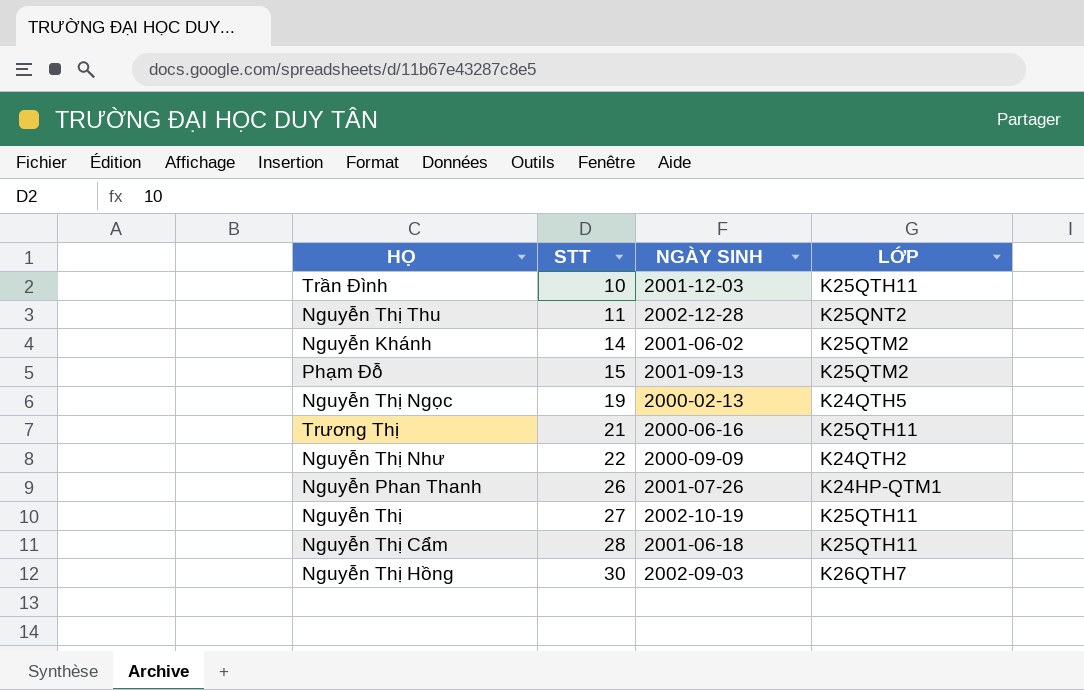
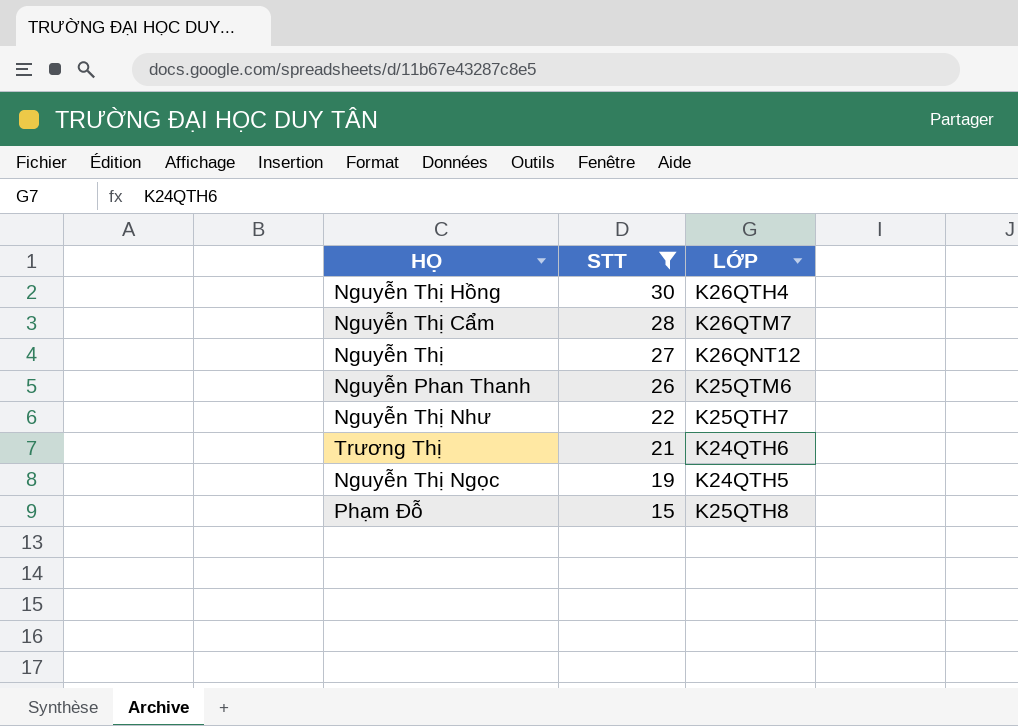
filter: none -> STT >= 15
row order: STT ascending -> STT descending
column NGÀY SINH | position: 3 -> none
Nguyễn Thị Hồng | LỚP: K26QTH7 -> K26QTH4
Nguyễn Thị Cẩm | LỚP: K25QTH11 -> K26QTM7
Nguyễn Thị | LỚP: K25QTH11 -> K26QNT12
Nguyễn Phan Thanh | LỚP: K24HP-QTM1 -> K25QTM6
Nguyễn Thị Như | LỚP: K24QTH2 -> K25QTH7
Trương Thị | LỚP: K25QTH11 -> K24QTH6
Phạm Đỗ | LỚP: K25QTM2 -> K25QTH8

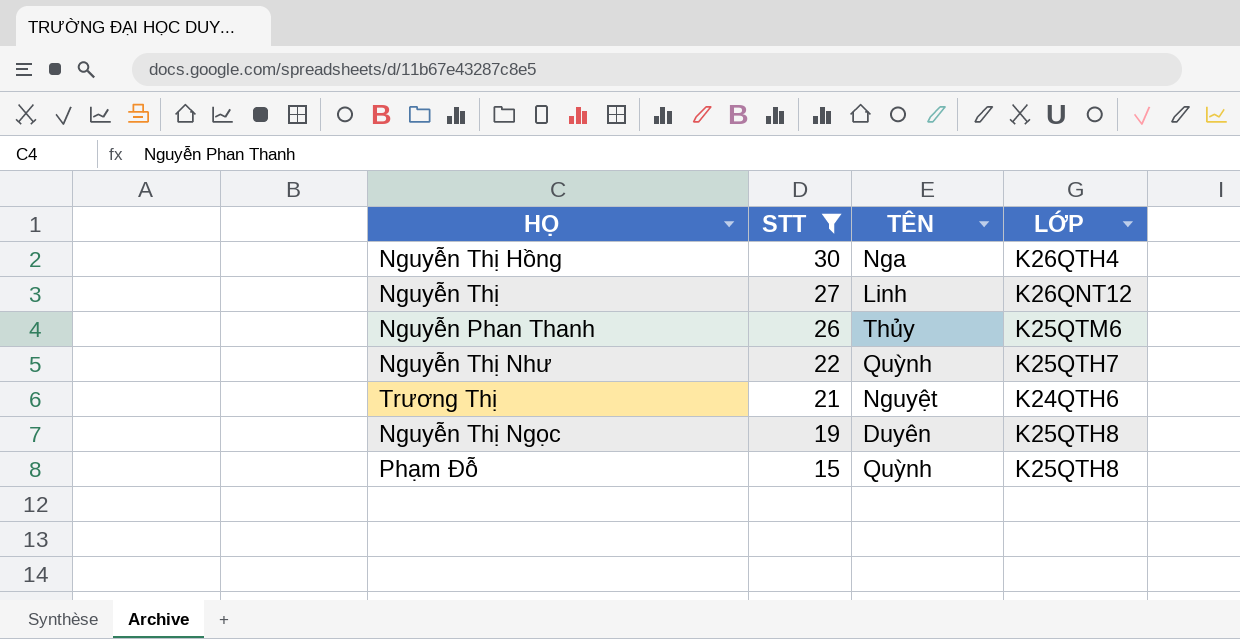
column TÊN | position: none -> 3
row Nguyễn Thị Cẩm: 28 | K26QTM7 -> none
Nguyễn Thị Ngọc | LỚP: K24QTH5 -> K25QTH8

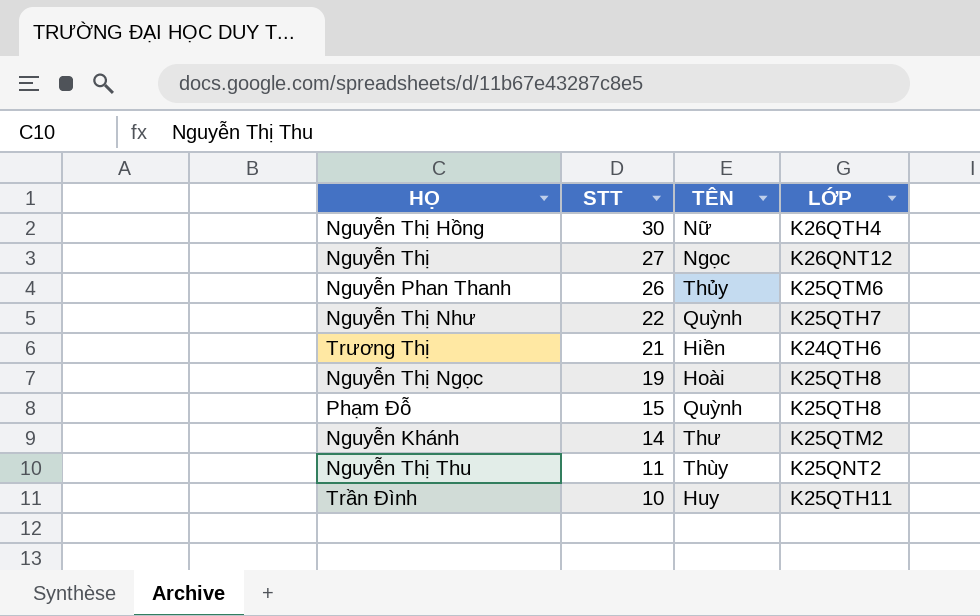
filter: STT >= 15 -> none
Nguyễn Thị Hồng | TÊN: Nga -> Nữ
Nguyễn Thị | TÊN: Linh -> Ngọc
Trương Thị | TÊN: Nguyệt -> Hiền
Nguyễn Thị Ngọc | TÊN: Duyên -> Hoài

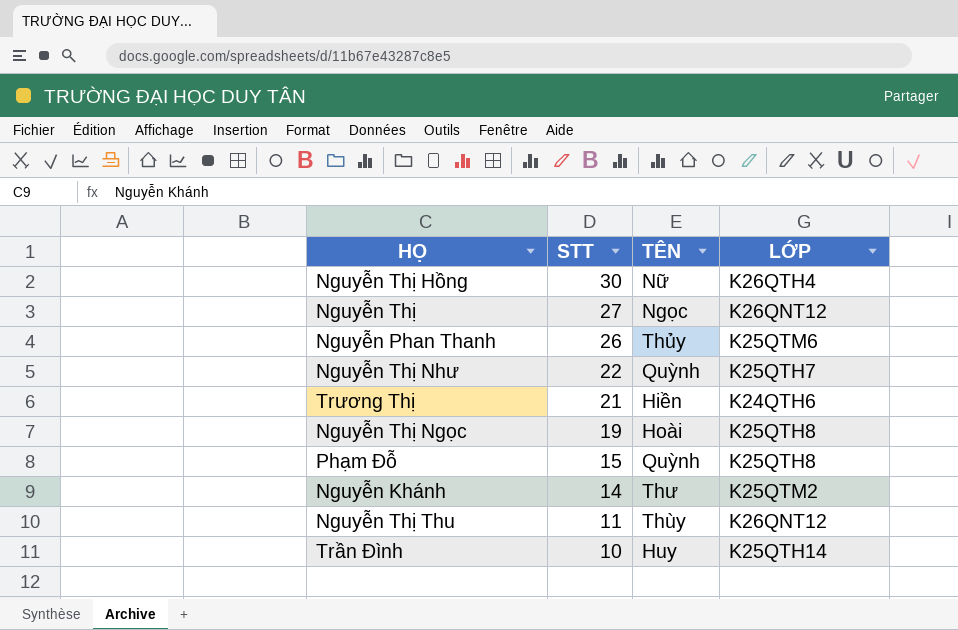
Nguyễn Thị Thu | LỚP: K25QNT2 -> K26QNT12
Trần Đình | LỚP: K25QTH11 -> K25QTH14

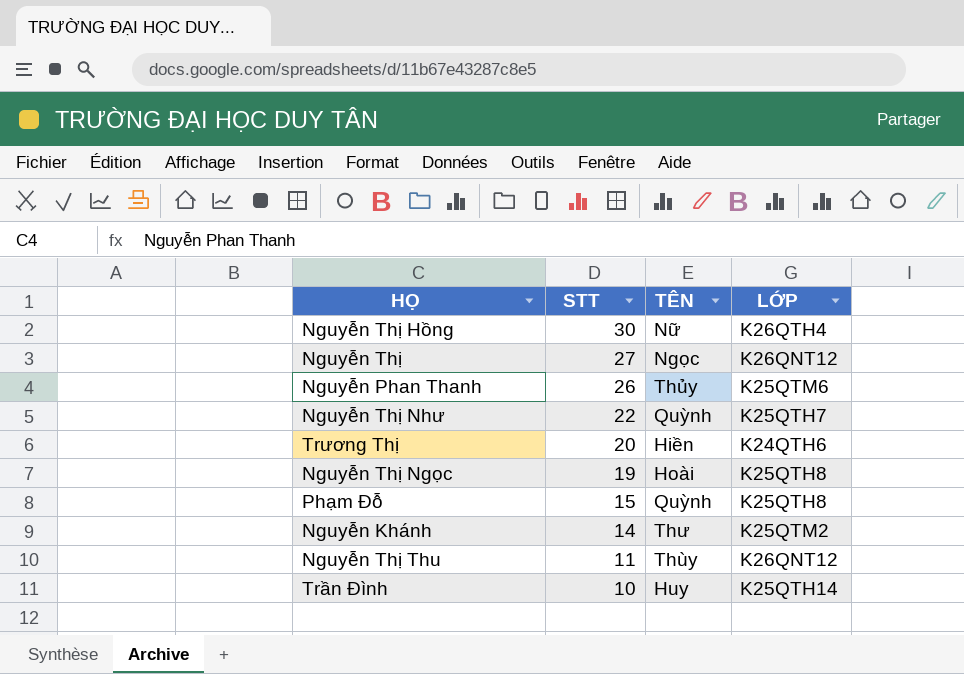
Trương Thị | STT: 21 -> 20

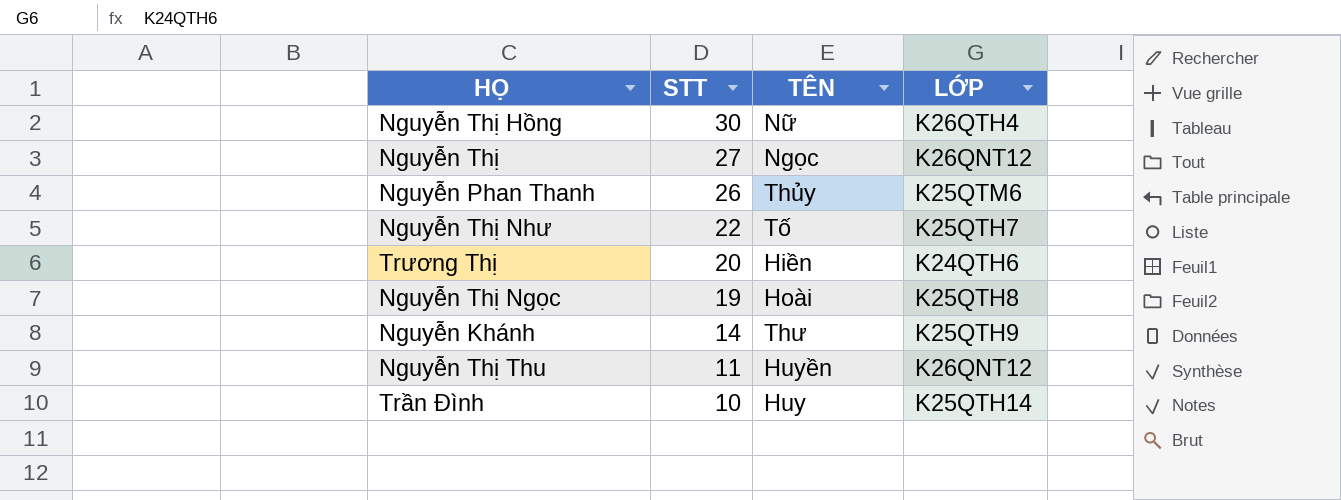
row Phạm Đỗ: 15 | Quỳnh | K25QTH8 -> none
Nguyễn Thị Như | TÊN: Quỳnh -> Tố
Nguyễn Khánh | LỚP: K25QTM2 -> K25QTH9
Nguyễn Thị Thu | TÊN: Thùy -> Huyền

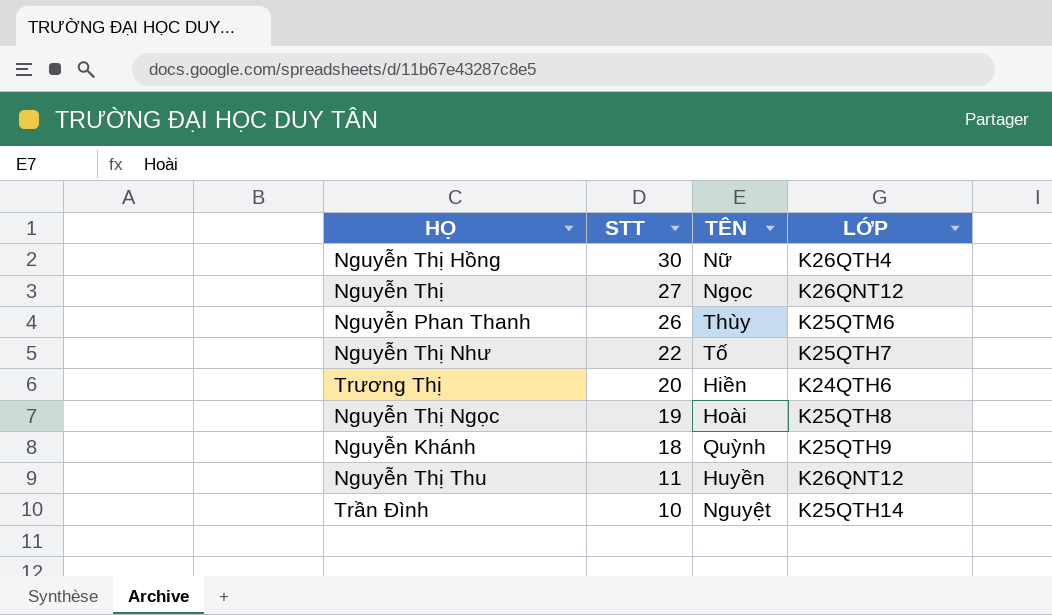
Nguyễn Phan Thanh | TÊN: Thủy -> Thùy
Nguyễn Khánh | STT: 14 -> 18
Nguyễn Khánh | TÊN: Thư -> Quỳnh
Trần Đình | TÊN: Huy -> Nguyệt

